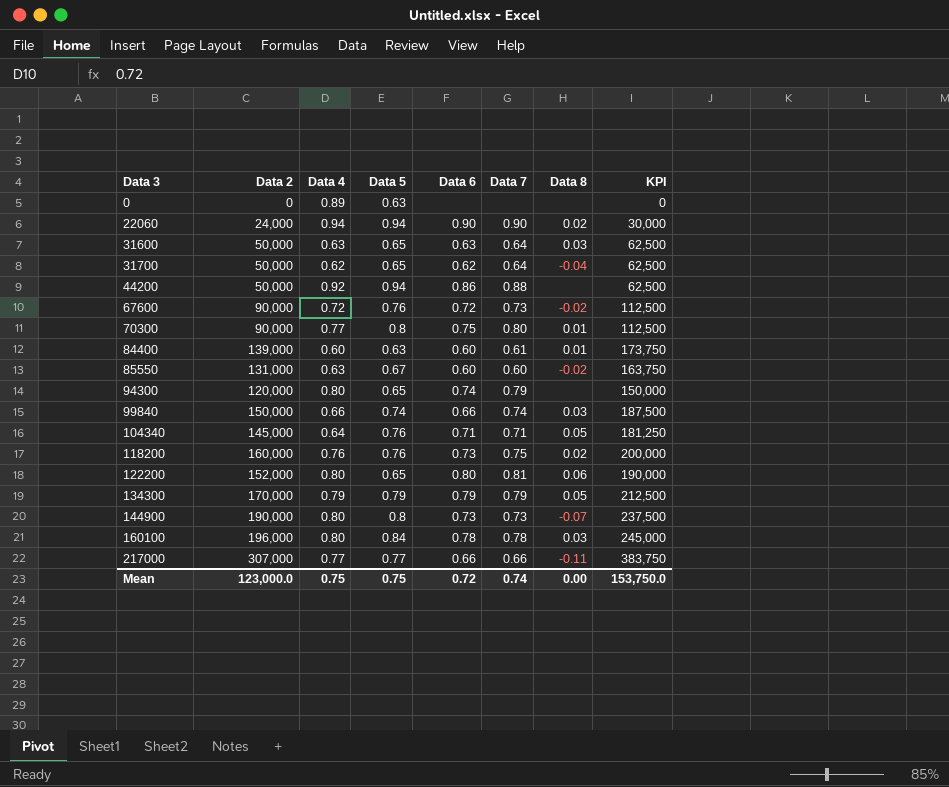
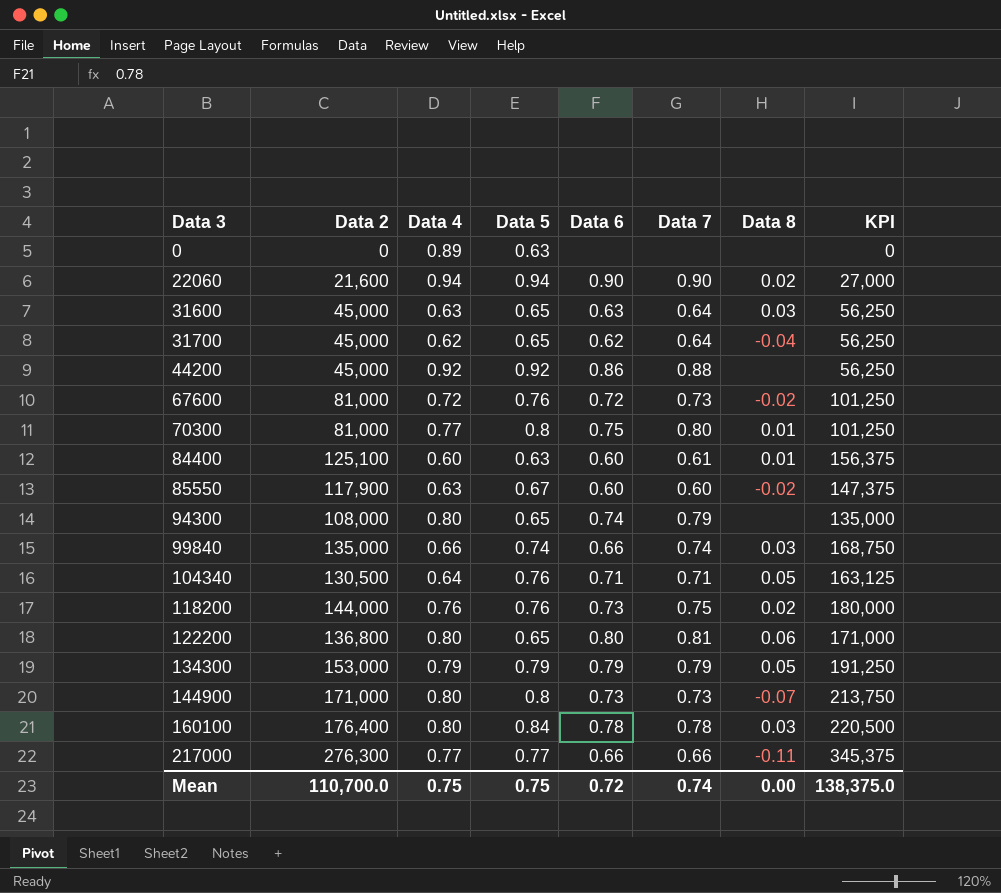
22060 | Data 2: 24,000 -> 21,600
22060 | KPI: 30,000 -> 27,000
31600 | Data 2: 50,000 -> 45,000
31600 | KPI: 62,500 -> 56,250
31700 | Data 2: 50,000 -> 45,000
31700 | KPI: 62,500 -> 56,250
44200 | Data 2: 50,000 -> 45,000
44200 | Data 5: 0.94 -> 0.92
44200 | KPI: 62,500 -> 56,250
67600 | Data 2: 90,000 -> 81,000
67600 | KPI: 112,500 -> 101,250
70300 | Data 2: 90,000 -> 81,000
70300 | KPI: 112,500 -> 101,250
84400 | Data 2: 139,000 -> 125,100
84400 | KPI: 173,750 -> 156,375
85550 | Data 2: 131,000 -> 117,900
85550 | KPI: 163,750 -> 147,375
94300 | Data 2: 120,000 -> 108,000
94300 | KPI: 150,000 -> 135,000
99840 | Data 2: 150,000 -> 135,000
99840 | KPI: 187,500 -> 168,750
104340 | Data 2: 145,000 -> 130,500
104340 | KPI: 181,250 -> 163,125
118200 | Data 2: 160,000 -> 144,000
118200 | KPI: 200,000 -> 180,000
122200 | Data 2: 152,000 -> 136,800
122200 | KPI: 190,000 -> 171,000
134300 | Data 2: 170,000 -> 153,000
134300 | KPI: 212,500 -> 191,250
144900 | Data 2: 190,000 -> 171,000
144900 | KPI: 237,500 -> 213,750
160100 | Data 2: 196,000 -> 176,400
160100 | KPI: 245,000 -> 220,500
217000 | Data 2: 307,000 -> 276,300
217000 | KPI: 383,750 -> 345,375
Mean | Data 2: 123,000.0 -> 110,700.0
Mean | KPI: 153,750.0 -> 138,375.0

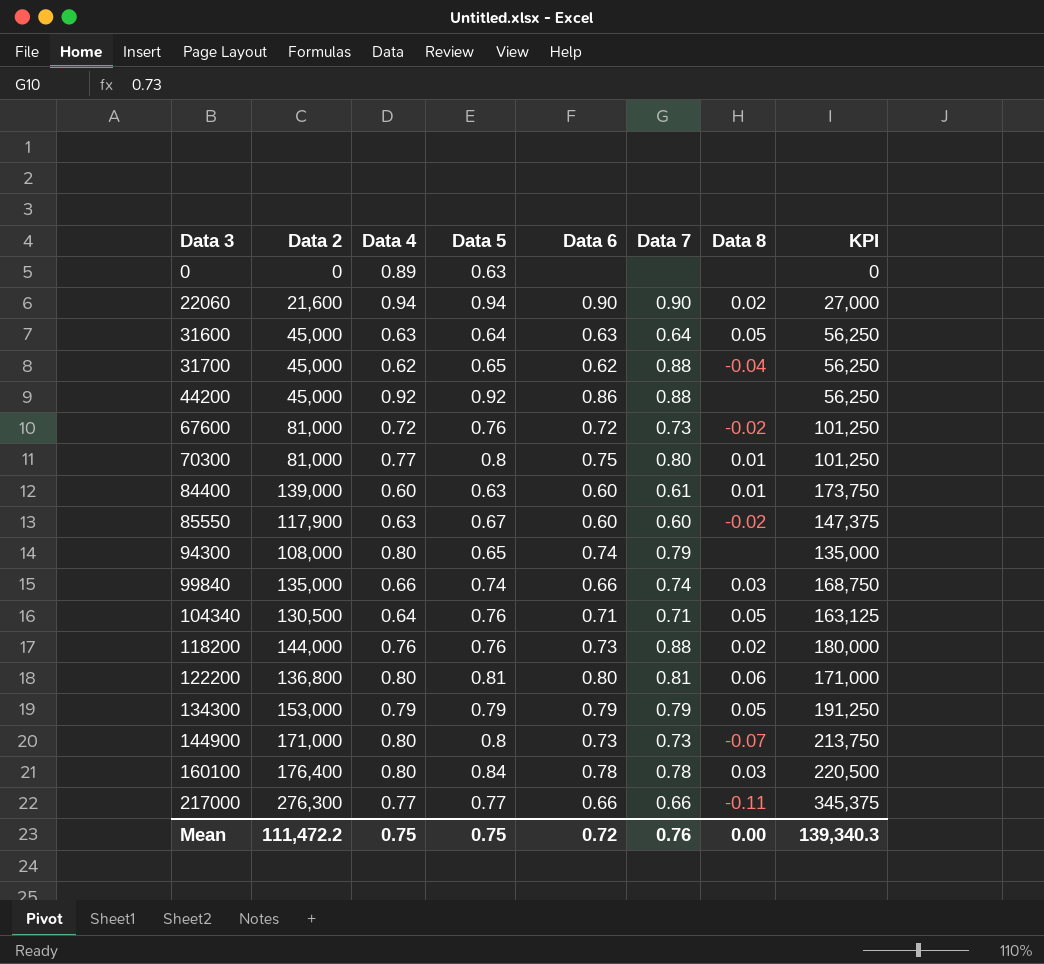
31600 | Data 5: 0.65 -> 0.64
31600 | Data 8: 0.03 -> 0.05
31700 | Data 7: 0.64 -> 0.88
84400 | Data 2: 125,100 -> 139,000
84400 | KPI: 156,375 -> 173,750
118200 | Data 7: 0.75 -> 0.88
122200 | Data 5: 0.65 -> 0.81
Mean | Data 2: 110,700.0 -> 111,472.2
Mean | Data 7: 0.74 -> 0.76
Mean | KPI: 138,375.0 -> 139,340.3

